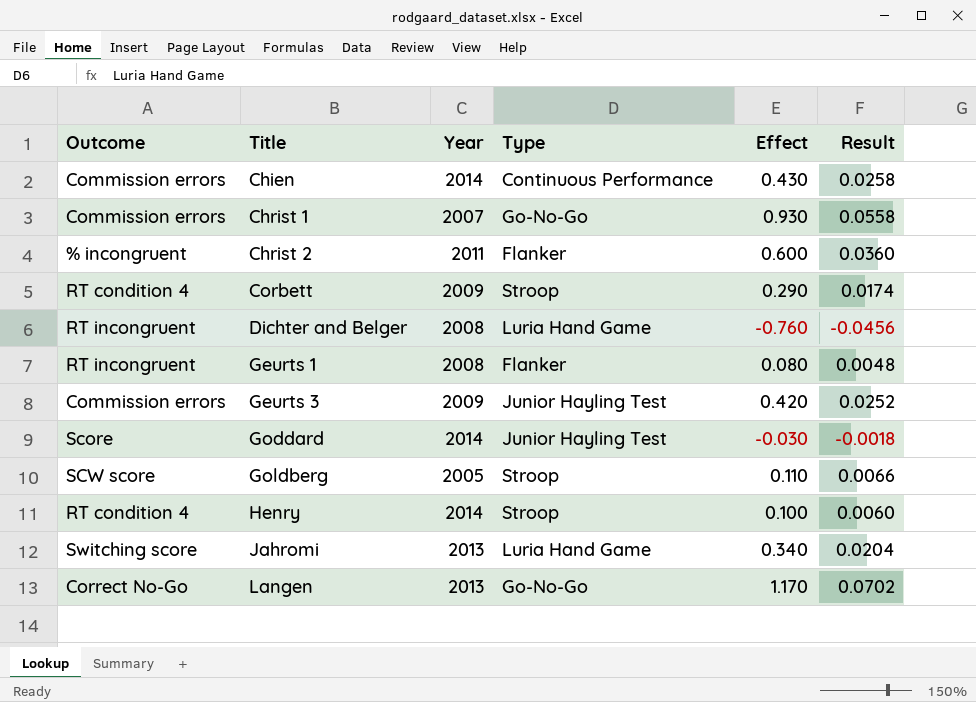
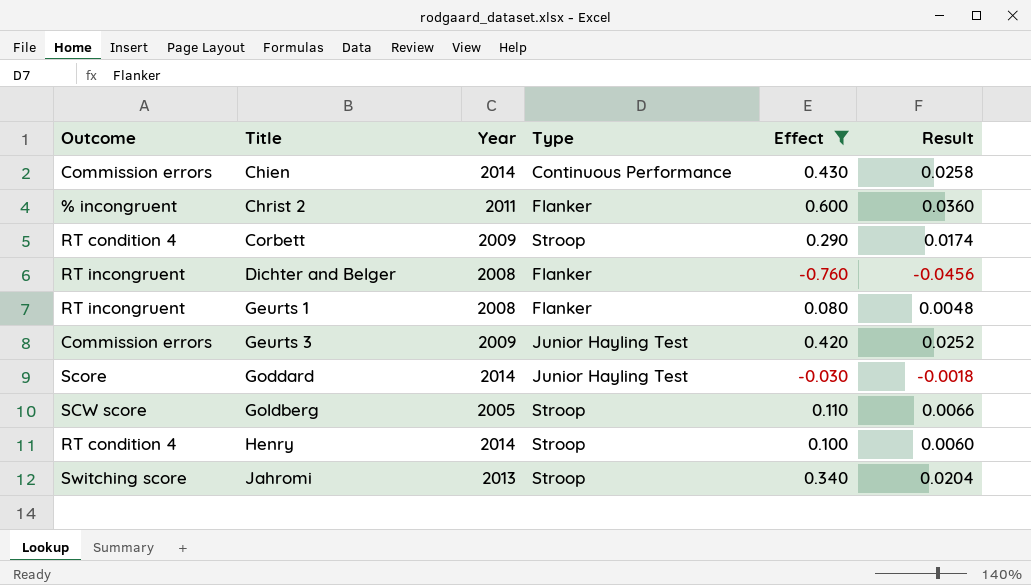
filter: none -> Effect <= 0.600
Dichter and Belger | Type: Luria Hand Game -> Flanker
Jahromi | Type: Luria Hand Game -> Stroop

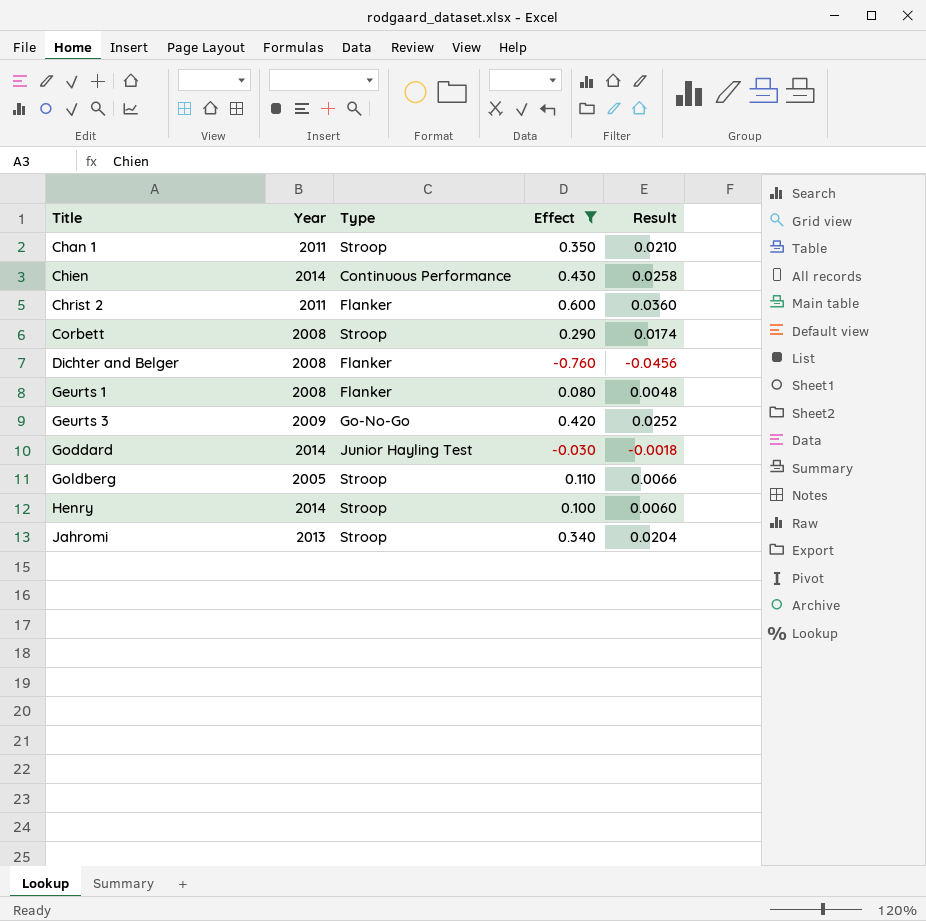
column Outcome | position: 1 -> none
row Chan 1: none -> 2011 | Stroop | 0.350 | 0.0210
Corbett | Year: 2009 -> 2008
Geurts 3 | Type: Junior Hayling Test -> Go-No-Go

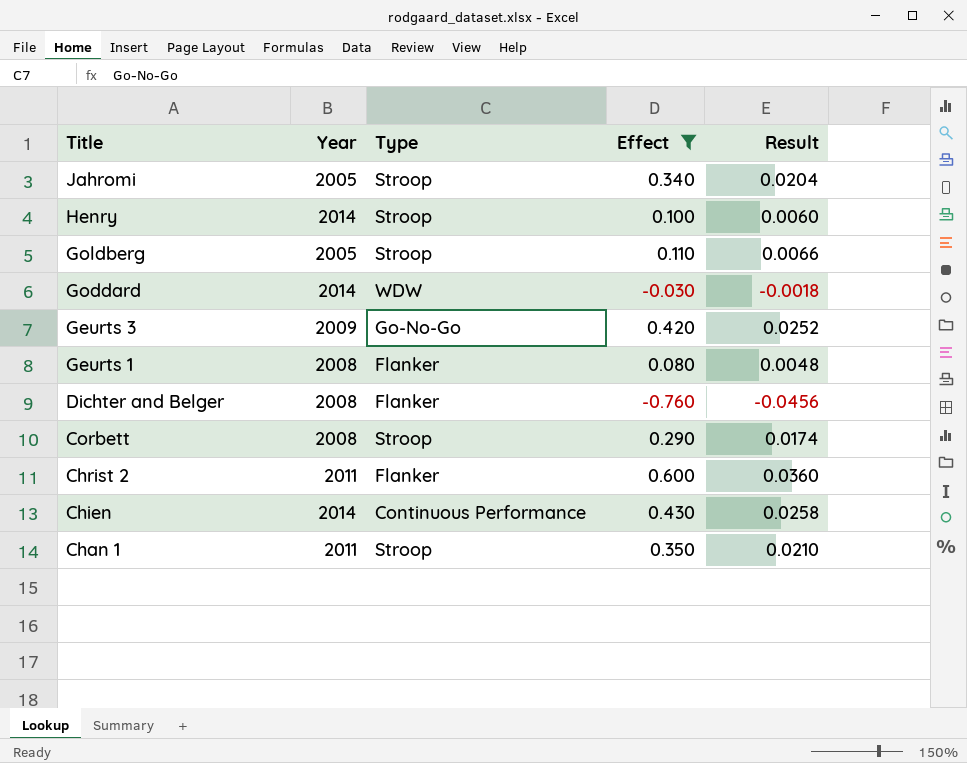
row order: Title ascending -> Title descending
Jahromi | Year: 2013 -> 2005
Goddard | Type: Junior Hayling Test -> WDW

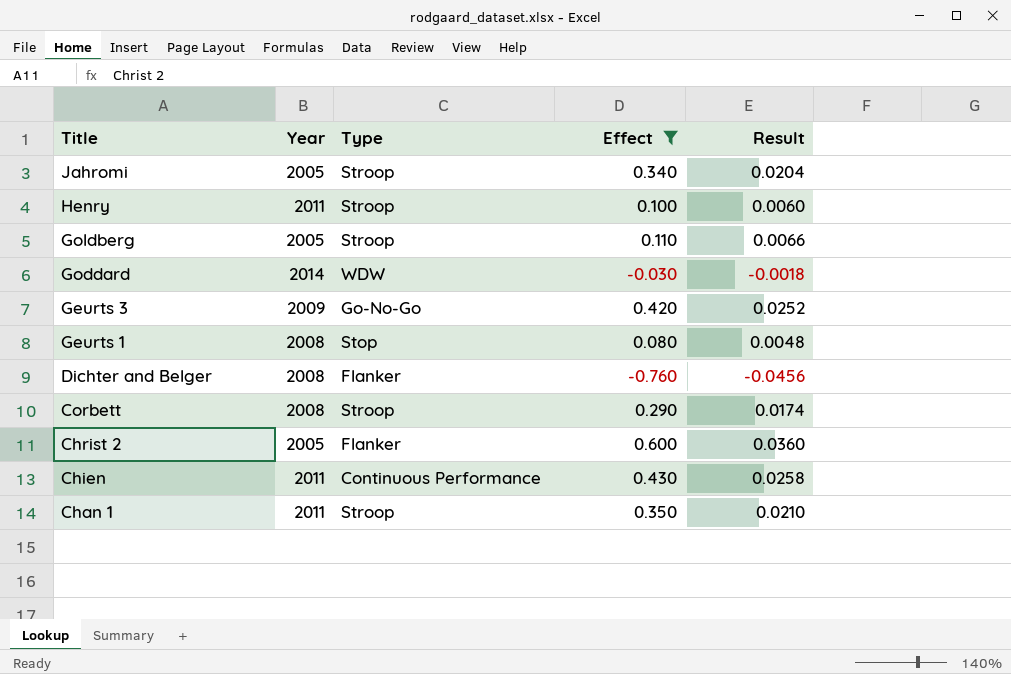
Henry | Year: 2014 -> 2011
Geurts 1 | Type: Flanker -> Stop
Christ 2 | Year: 2011 -> 2005
Chien | Year: 2014 -> 2011

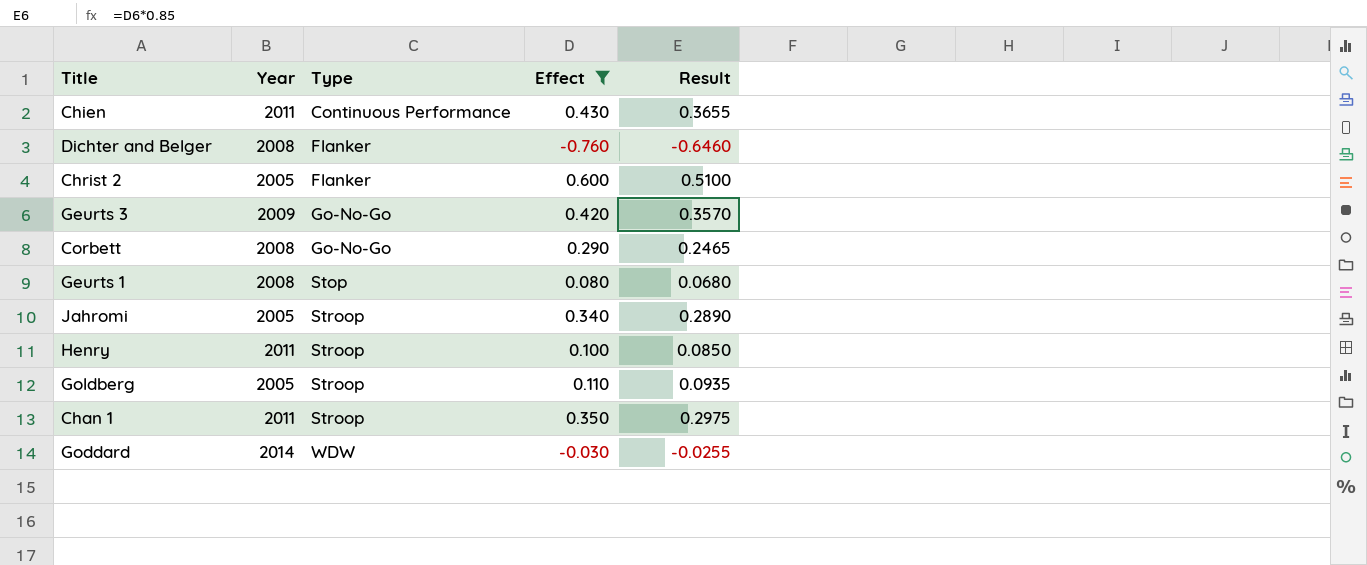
row order: Title descending -> Type ascending
column Result | formula: [Effect] * 0.06 -> [Effect] * 0.85
Corbett | Type: Stroop -> Go-No-Go

